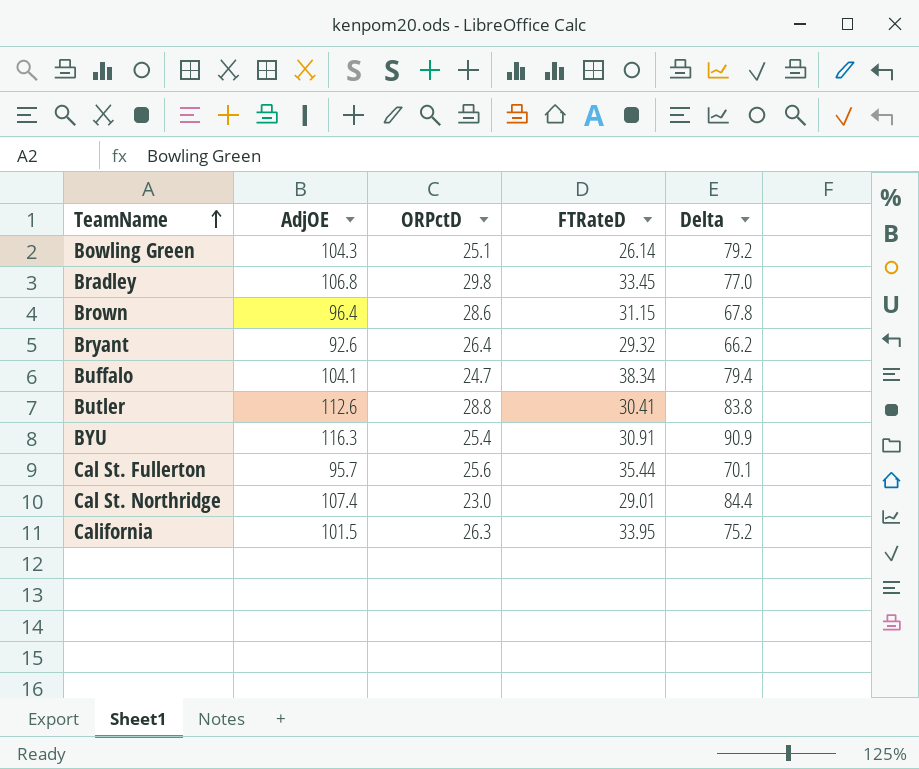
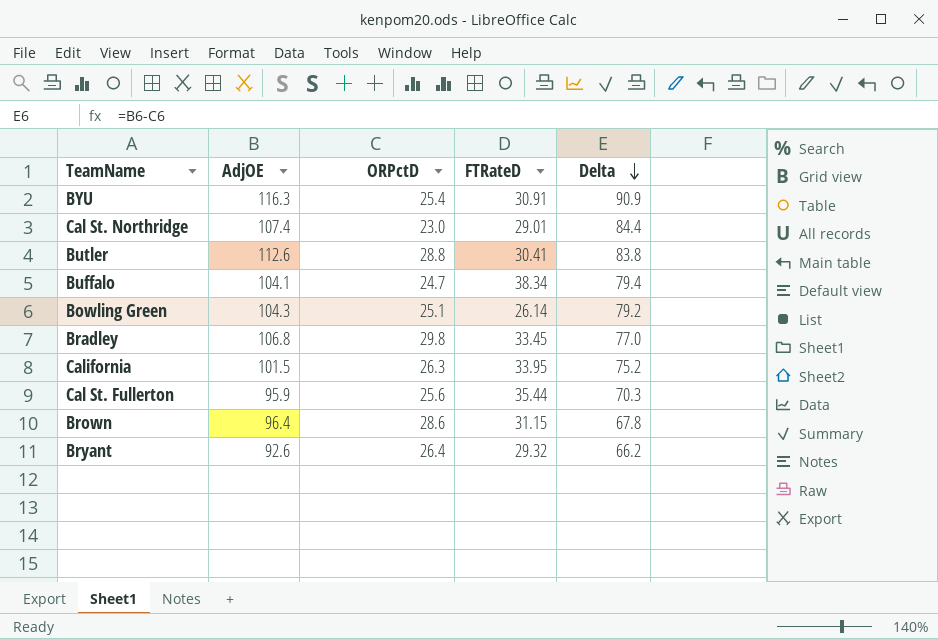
row order: TeamName ascending -> Delta descending
Cal St. Fullerton | AdjOE: 95.7 -> 95.9
Cal St. Fullerton | Delta: 70.1 -> 70.3

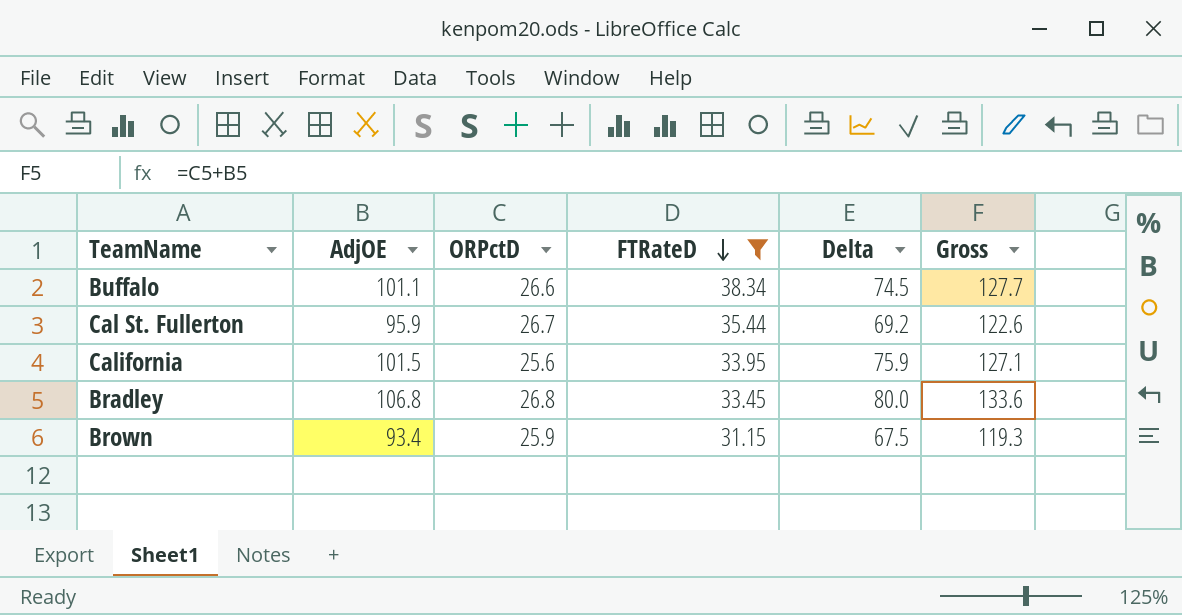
filter: none -> FTRateD >= 31.15
row order: Delta descending -> FTRateD descending
column Gross | formula: none -> [AdjOE] + [ORPctD]
Buffalo | AdjOE: 104.1 -> 101.1
Buffalo | ORPctD: 24.7 -> 26.6
Buffalo | Delta: 79.4 -> 74.5
Cal St. Fullerton | ORPctD: 25.6 -> 26.7
Cal St. Fullerton | Delta: 70.3 -> 69.2
California | ORPctD: 26.3 -> 25.6
California | Delta: 75.2 -> 75.9
Bradley | ORPctD: 29.8 -> 26.8
Bradley | Delta: 77.0 -> 80.0
Brown | AdjOE: 96.4 -> 93.4
Brown | ORPctD: 28.6 -> 25.9
Brown | Delta: 67.8 -> 67.5

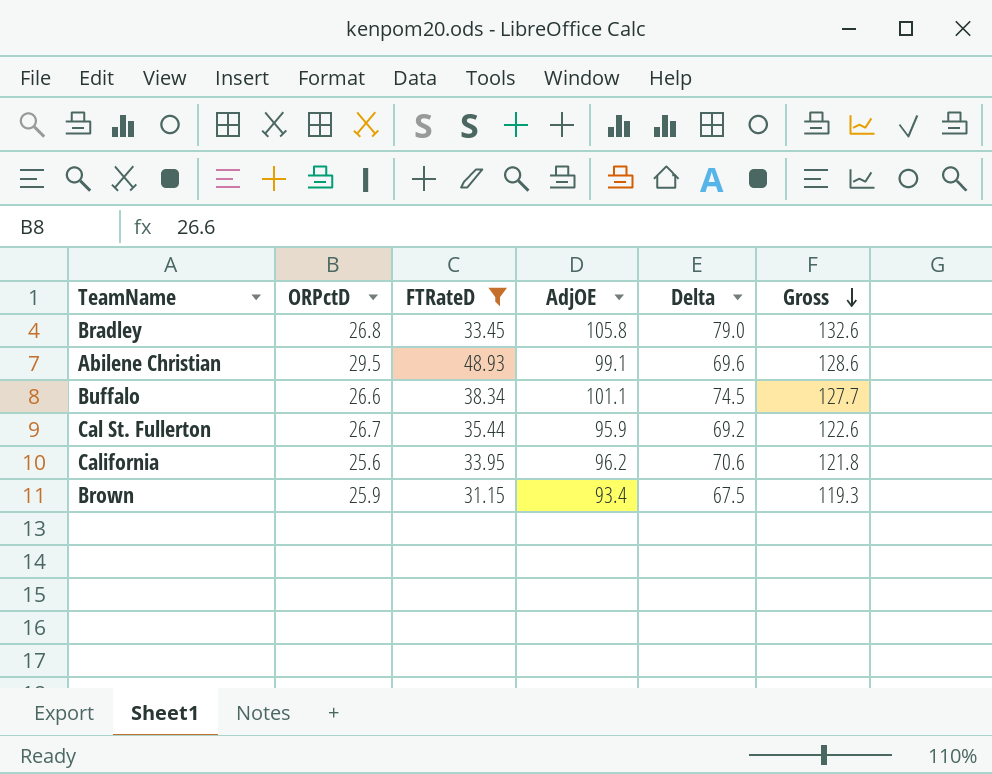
row order: FTRateD descending -> Gross descending
column AdjOE | position: 2 -> 4
Bradley | AdjOE: 106.8 -> 105.8
Bradley | Delta: 80.0 -> 79.0
Bradley | Gross: 133.6 -> 132.6
row Abilene Christian: none -> 29.5 | 48.93 | 99.1 | 69.6 | 128.6
California | AdjOE: 101.5 -> 96.2
California | Delta: 75.9 -> 70.6
California | Gross: 127.1 -> 121.8

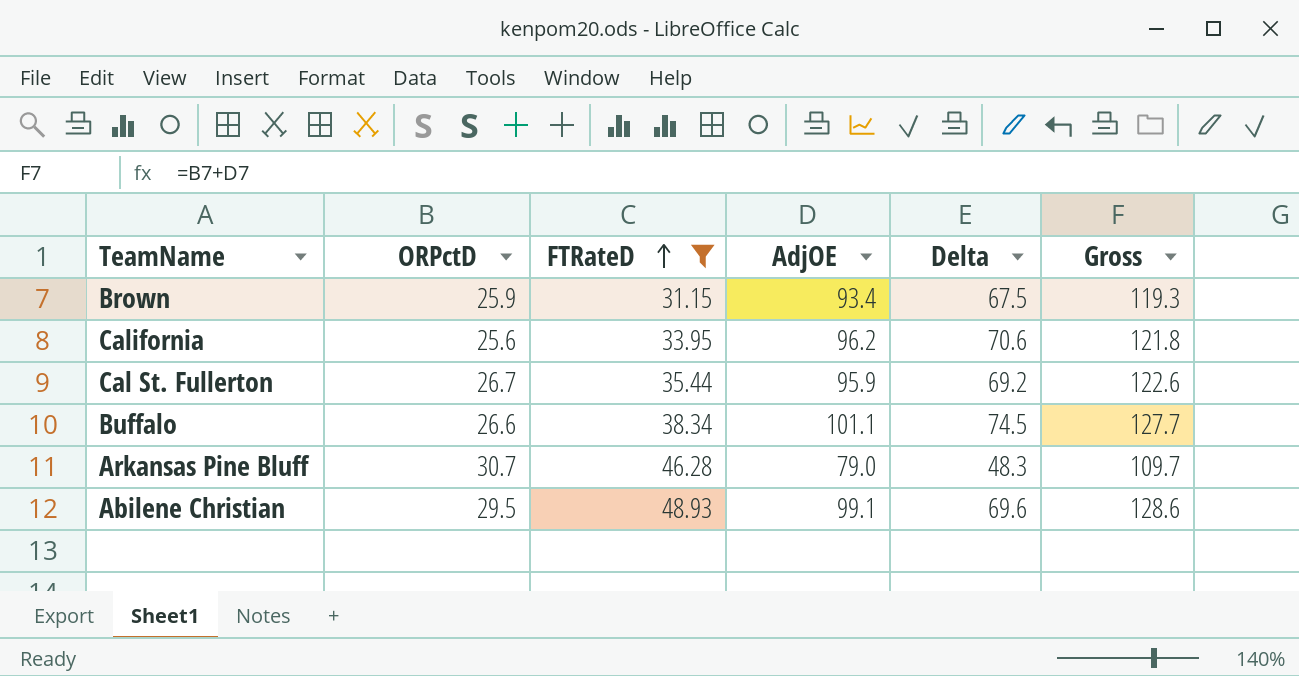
row order: Gross descending -> FTRateD ascending
row Bradley: 26.8 | 33.45 | 105.8 | 79.0 | 132.6 -> none
row Arkansas Pine Bluff: none -> 30.7 | 46.28 | 79.0 | 48.3 | 109.7

